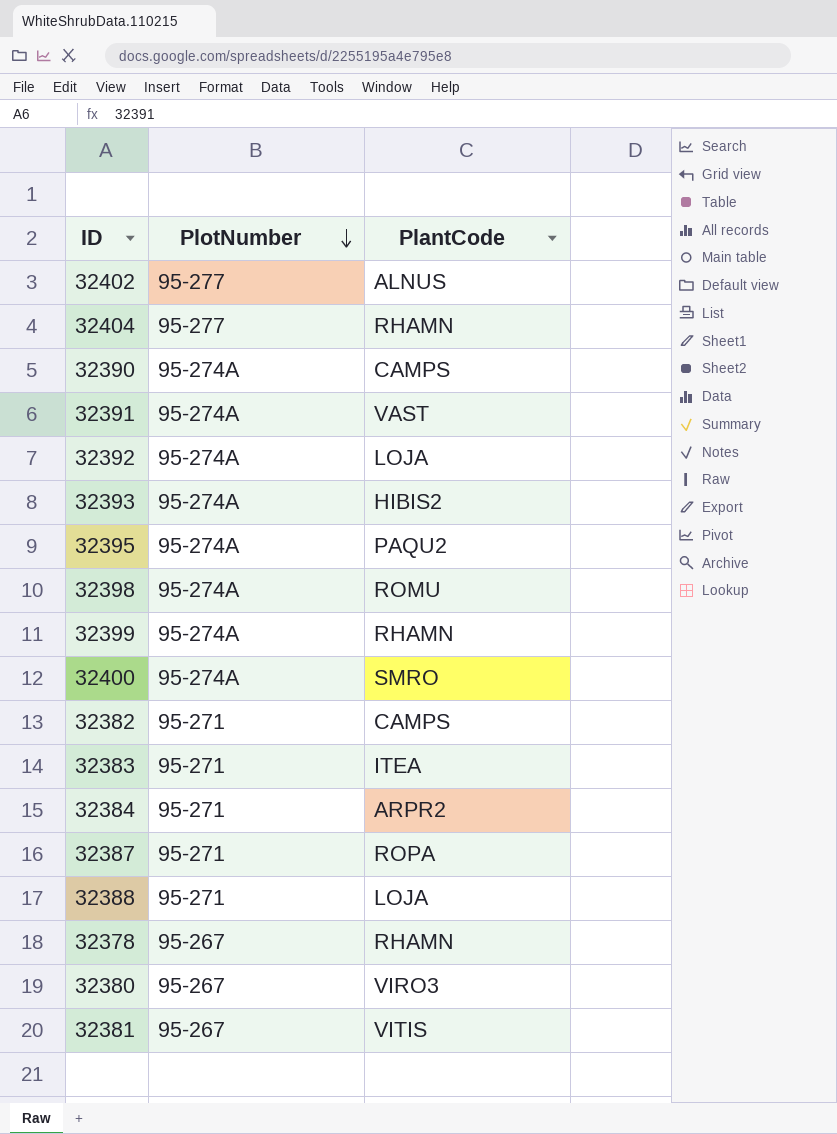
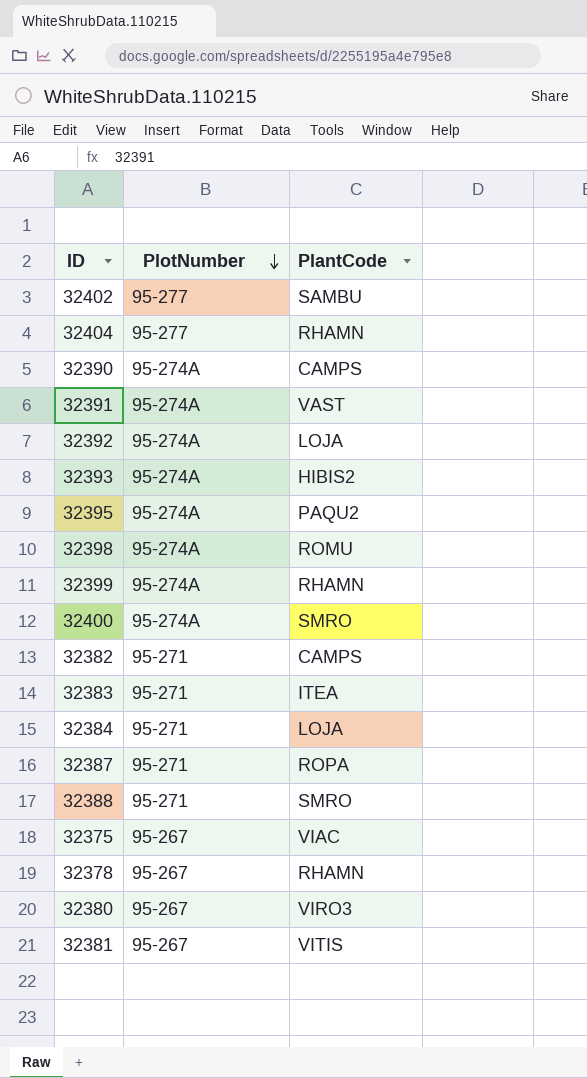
32402 | PlantCode: ALNUS -> SAMBU
32384 | PlantCode: ARPR2 -> LOJA
32388 | PlantCode: LOJA -> SMRO
row 32375: none -> 95-267 | VIAC

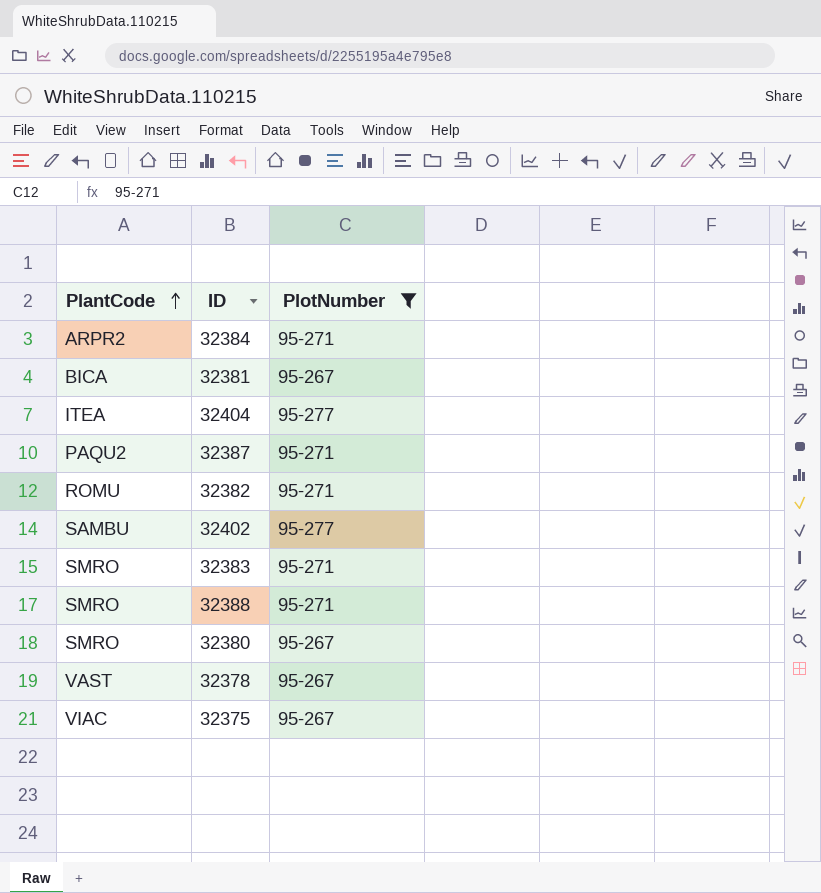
filter: none -> PlotNumber != 95-274A
row order: PlotNumber descending -> PlantCode ascending
column PlantCode | position: 3 -> 1
32384 | PlantCode: LOJA -> ARPR2
32381 | PlantCode: VITIS -> BICA
32404 | PlantCode: RHAMN -> ITEA
32387 | PlantCode: ROPA -> PAQU2
32382 | PlantCode: CAMPS -> ROMU
32383 | PlantCode: ITEA -> SMRO
32380 | PlantCode: VIRO3 -> SMRO
32378 | PlantCode: RHAMN -> VAST

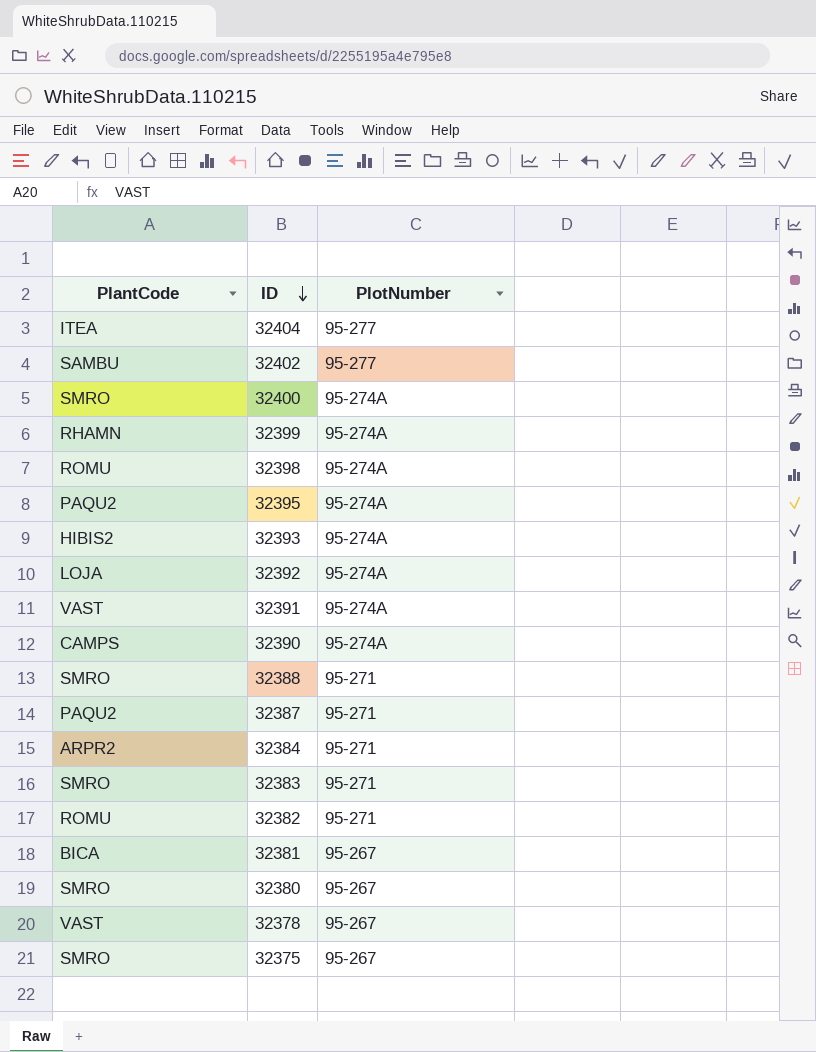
filter: PlotNumber != 95-274A -> none
row order: PlantCode ascending -> ID descending
32375 | PlantCode: VIAC -> SMRO

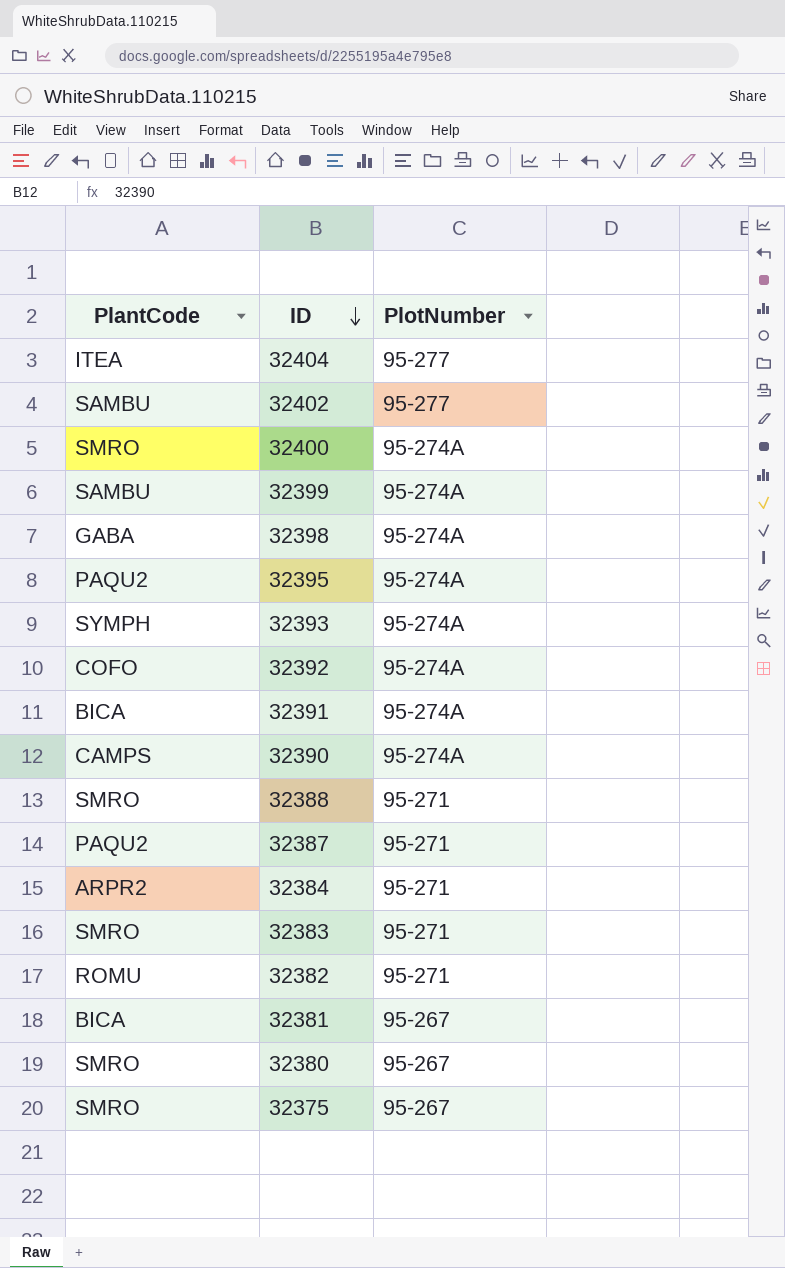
row 32378: VAST | 95-267 -> none
32399 | PlantCode: RHAMN -> SAMBU
32398 | PlantCode: ROMU -> GABA
32393 | PlantCode: HIBIS2 -> SYMPH
32392 | PlantCode: LOJA -> COFO
32391 | PlantCode: VAST -> BICA

